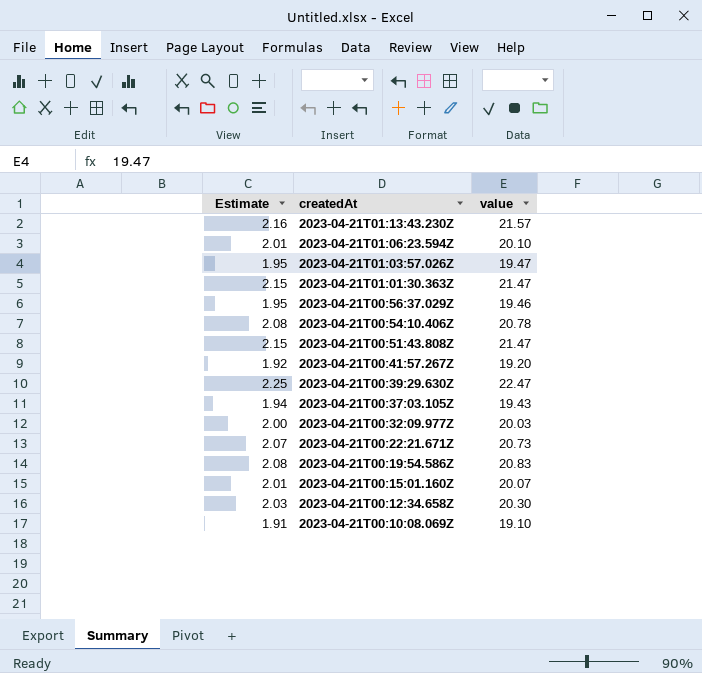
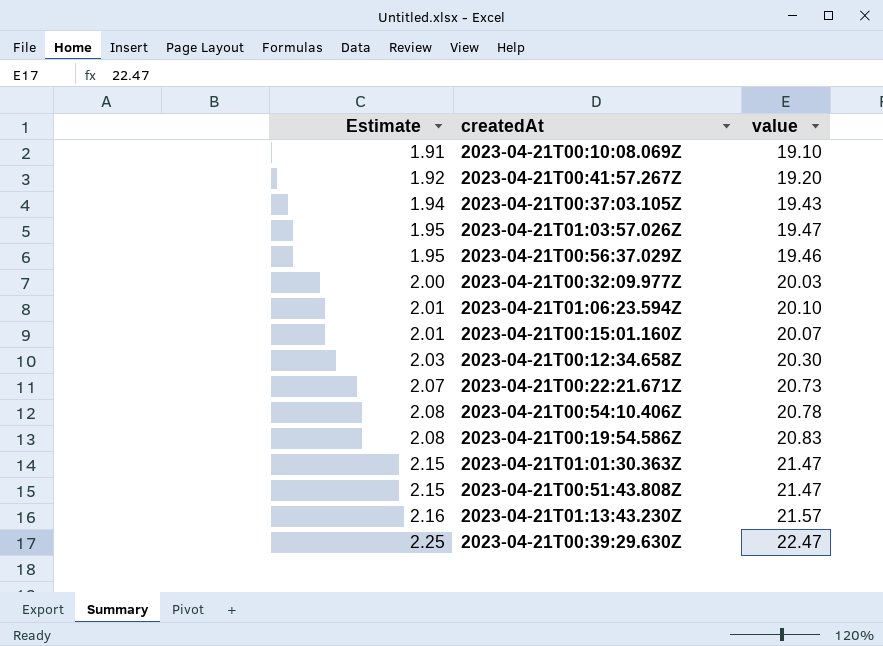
row order: createdAt descending -> Estimate ascending

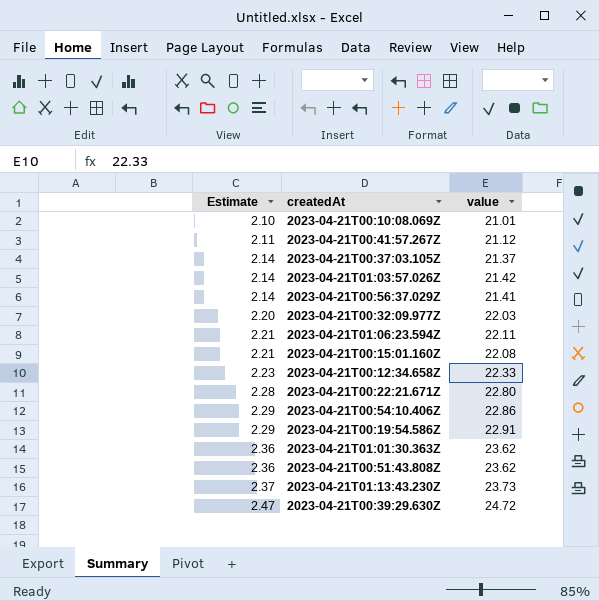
2023-04-21T00:10:08.069Z | Estimate: 1.91 -> 2.10
2023-04-21T00:10:08.069Z | value: 19.10 -> 21.01
2023-04-21T00:41:57.267Z | Estimate: 1.92 -> 2.11
2023-04-21T00:41:57.267Z | value: 19.20 -> 21.12
2023-04-21T00:37:03.105Z | Estimate: 1.94 -> 2.14
2023-04-21T00:37:03.105Z | value: 19.43 -> 21.37
2023-04-21T01:03:57.026Z | Estimate: 1.95 -> 2.14
2023-04-21T01:03:57.026Z | value: 19.47 -> 21.42
2023-04-21T00:56:37.029Z | Estimate: 1.95 -> 2.14
2023-04-21T00:56:37.029Z | value: 19.46 -> 21.41
2023-04-21T00:32:09.977Z | Estimate: 2.00 -> 2.20
2023-04-21T00:32:09.977Z | value: 20.03 -> 22.03
2023-04-21T01:06:23.594Z | Estimate: 2.01 -> 2.21
2023-04-21T01:06:23.594Z | value: 20.10 -> 22.11
2023-04-21T00:15:01.160Z | Estimate: 2.01 -> 2.21
2023-04-21T00:15:01.160Z | value: 20.07 -> 22.08
2023-04-21T00:12:34.658Z | Estimate: 2.03 -> 2.23
2023-04-21T00:12:34.658Z | value: 20.30 -> 22.33
2023-04-21T00:22:21.671Z | Estimate: 2.07 -> 2.28
2023-04-21T00:22:21.671Z | value: 20.73 -> 22.80
2023-04-21T00:54:10.406Z | Estimate: 2.08 -> 2.29
2023-04-21T00:54:10.406Z | value: 20.78 -> 22.86
2023-04-21T00:19:54.586Z | Estimate: 2.08 -> 2.29
2023-04-21T00:19:54.586Z | value: 20.83 -> 22.91
2023-04-21T01:01:30.363Z | Estimate: 2.15 -> 2.36
2023-04-21T01:01:30.363Z | value: 21.47 -> 23.62
2023-04-21T00:51:43.808Z | Estimate: 2.15 -> 2.36
2023-04-21T00:51:43.808Z | value: 21.47 -> 23.62
2023-04-21T01:13:43.230Z | Estimate: 2.16 -> 2.37
2023-04-21T01:13:43.230Z | value: 21.57 -> 23.73
2023-04-21T00:39:29.630Z | Estimate: 2.25 -> 2.47
2023-04-21T00:39:29.630Z | value: 22.47 -> 24.72

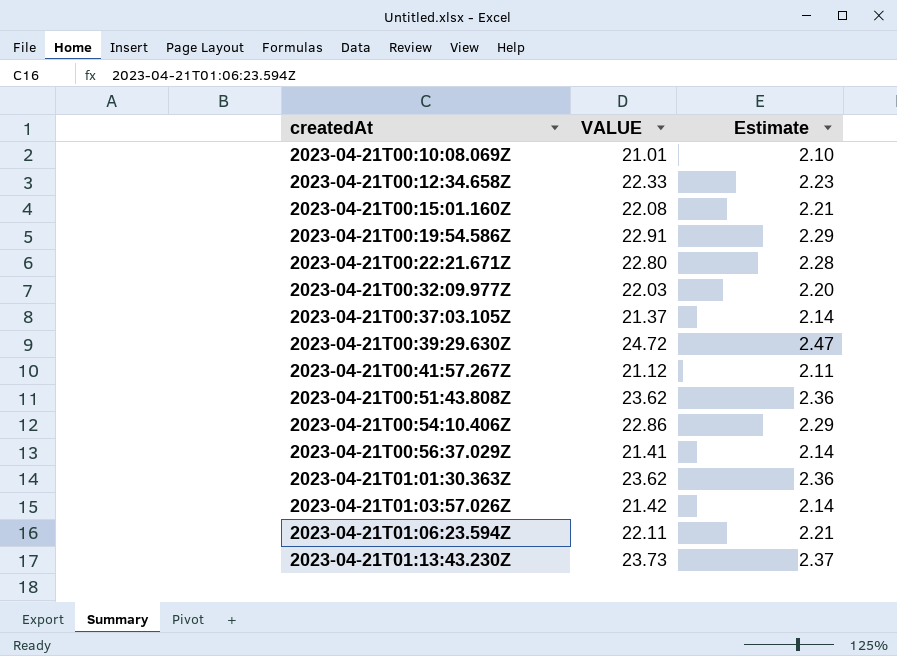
row order: Estimate ascending -> createdAt ascending
column name: value -> VALUE
column Estimate | position: 1 -> 3

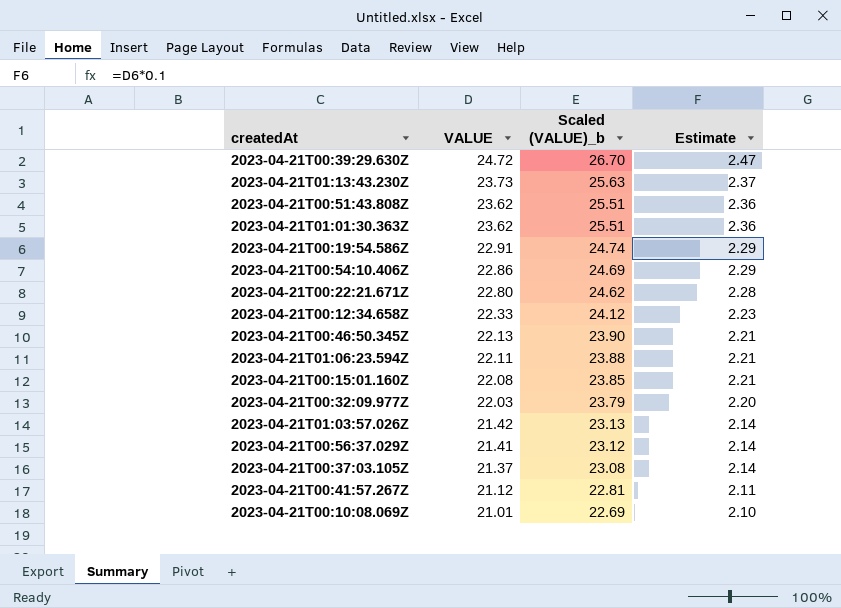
row order: createdAt ascending -> VALUE descending
column Scaled (VALUE)_b | formula: none -> [VALUE] * 1.08
row 2023-04-21T00:46:50.345Z: none -> 22.13 | 23.90 | 2.21

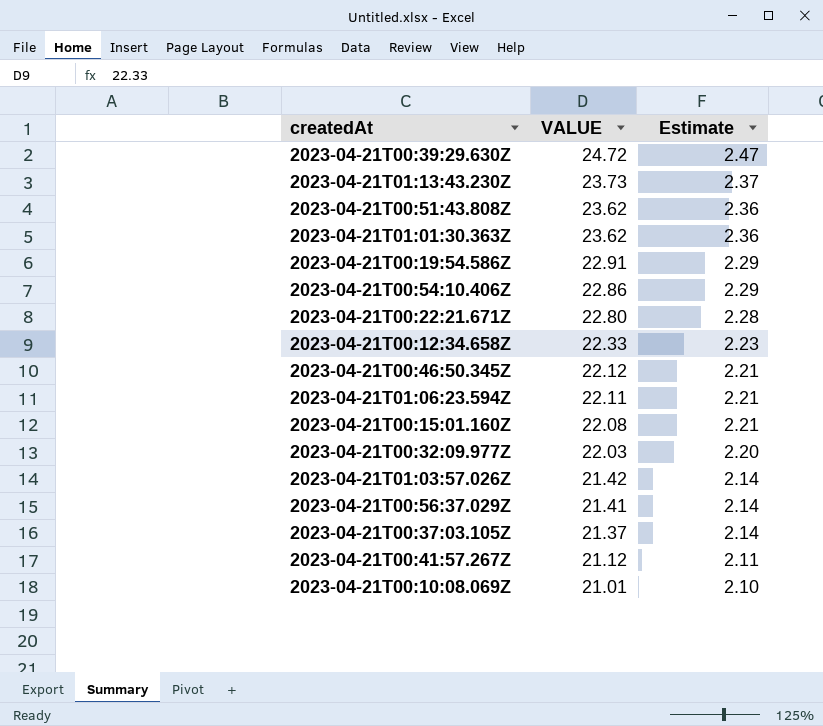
column Scaled (VALUE)_b | formula: [VALUE] * 1.08 -> none
2023-04-21T00:46:50.345Z | VALUE: 22.13 -> 22.12

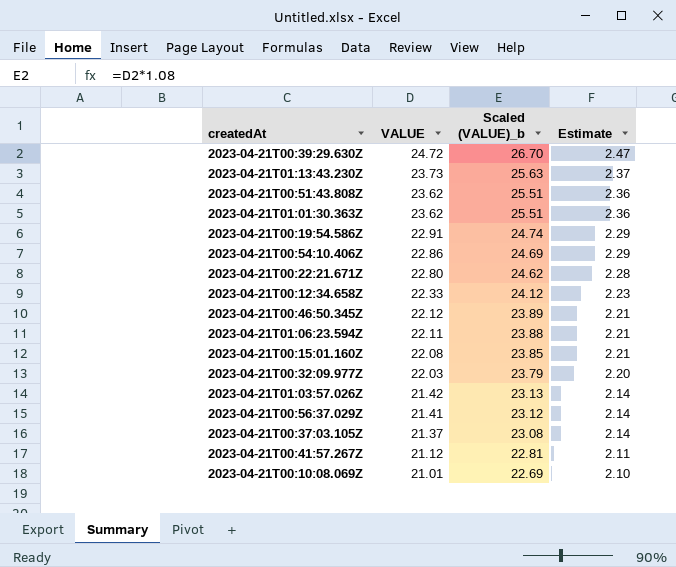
column Scaled (VALUE)_b | formula: none -> [VALUE] * 1.08

